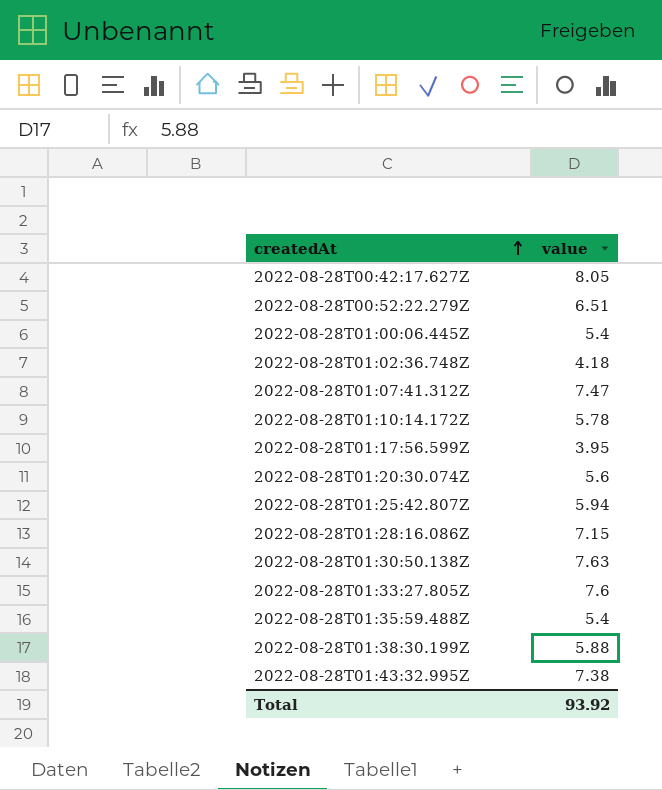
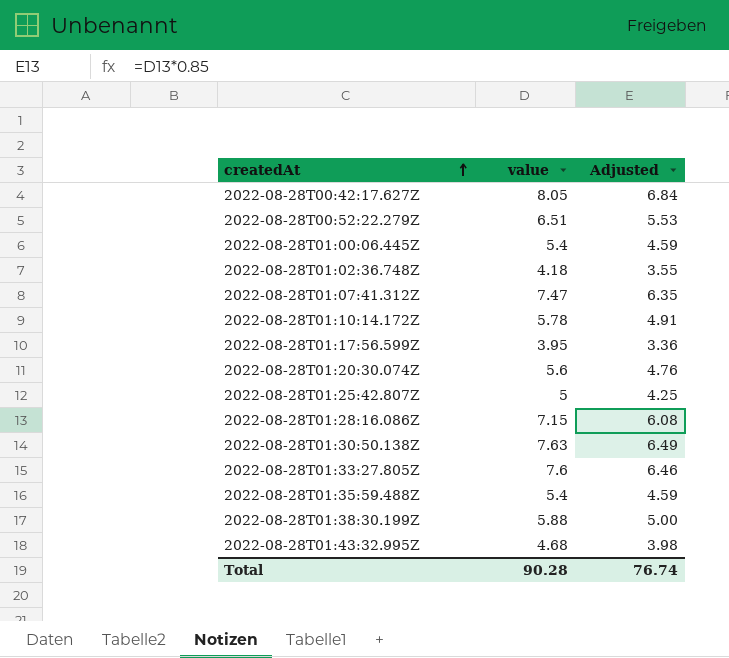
column Adjusted | formula: none -> [value] * 0.85
2022-08-28T01:25:42.807Z | value: 5.94 -> 5
2022-08-28T01:43:32.995Z | value: 7.38 -> 4.68
Total | value: 93.92 -> 90.28

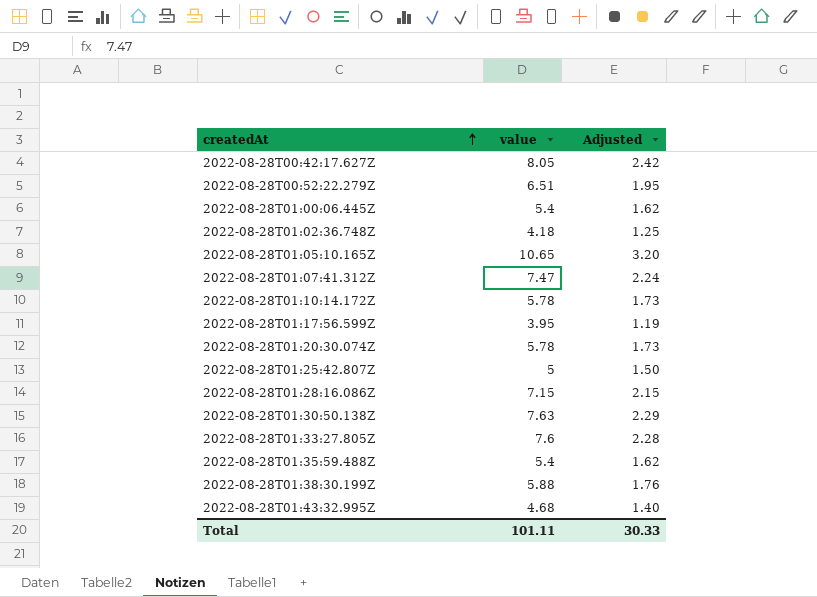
column Adjusted | formula: [value] * 0.85 -> [value] * 0.3
row 2022-08-28T01:05:10.165Z: none -> 10.65 | 3.20
2022-08-28T01:20:30.074Z | value: 5.6 -> 5.78
Total | value: 90.28 -> 101.11
Total | Adjusted: 76.74 -> 30.33

